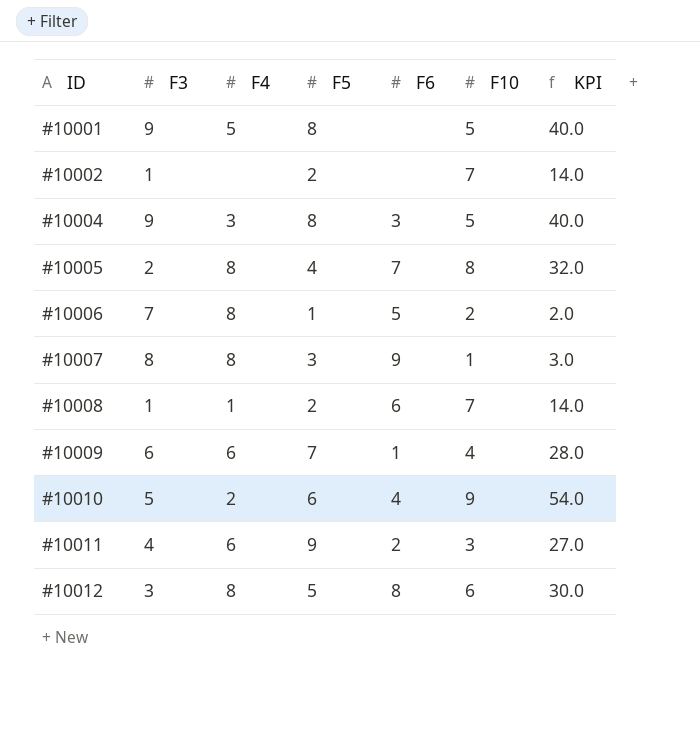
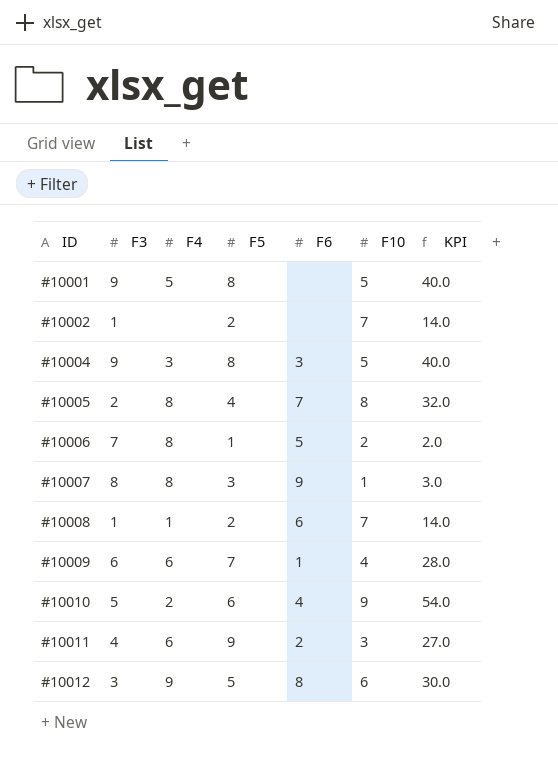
#10012 | F4: 8 -> 9

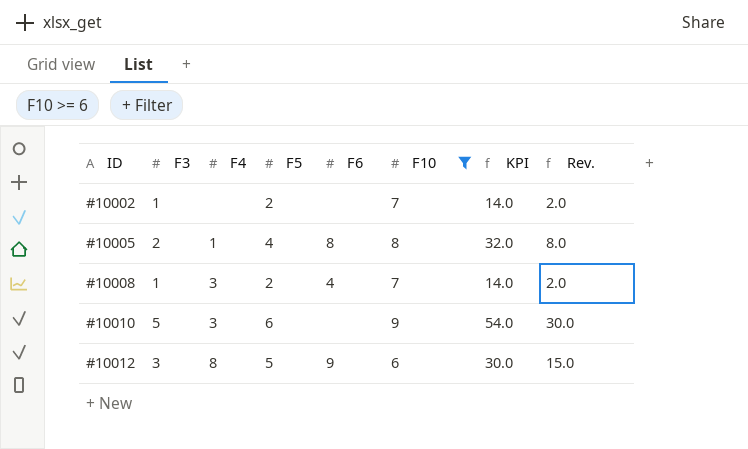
filter: none -> F10 >= 6
column Rev. | formula: none -> [F3] * [F5]
#10005 | F4: 8 -> 1
#10005 | F6: 7 -> 8
#10008 | F4: 1 -> 3
#10008 | F6: 6 -> 4
#10010 | F4: 2 -> 3
#10010 | F6: 4 -> none
#10012 | F4: 9 -> 8
#10012 | F6: 8 -> 9

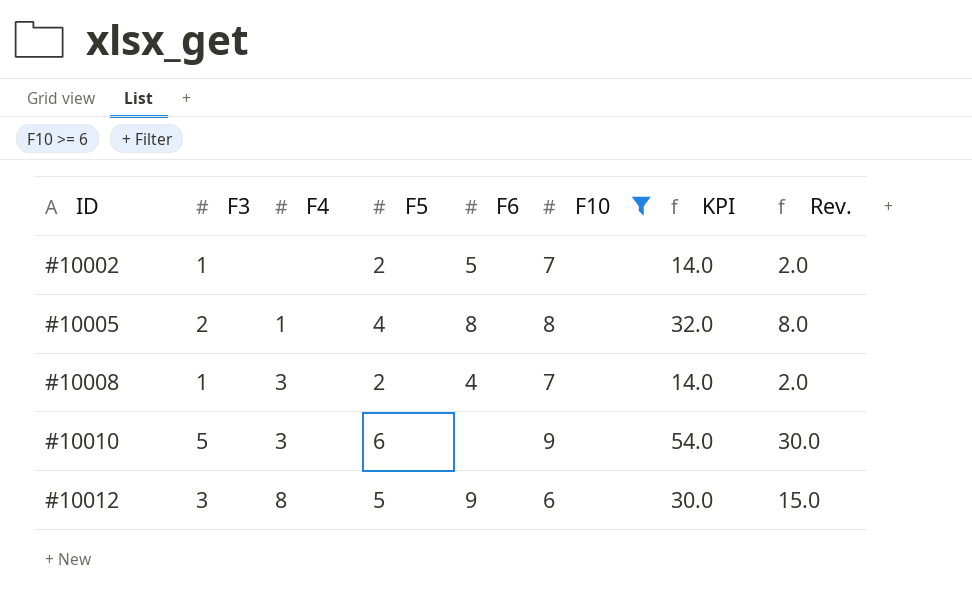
#10002 | F6: none -> 5

